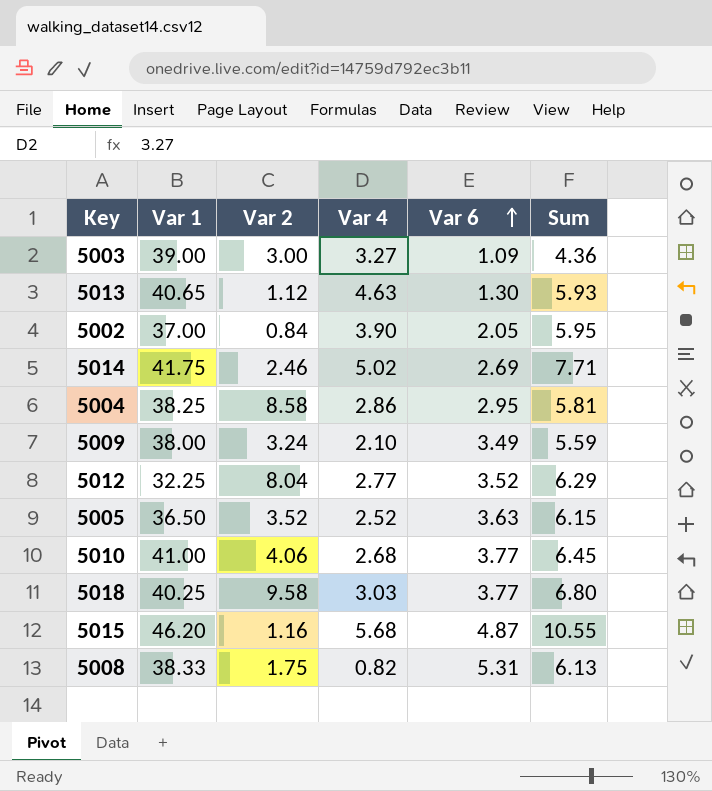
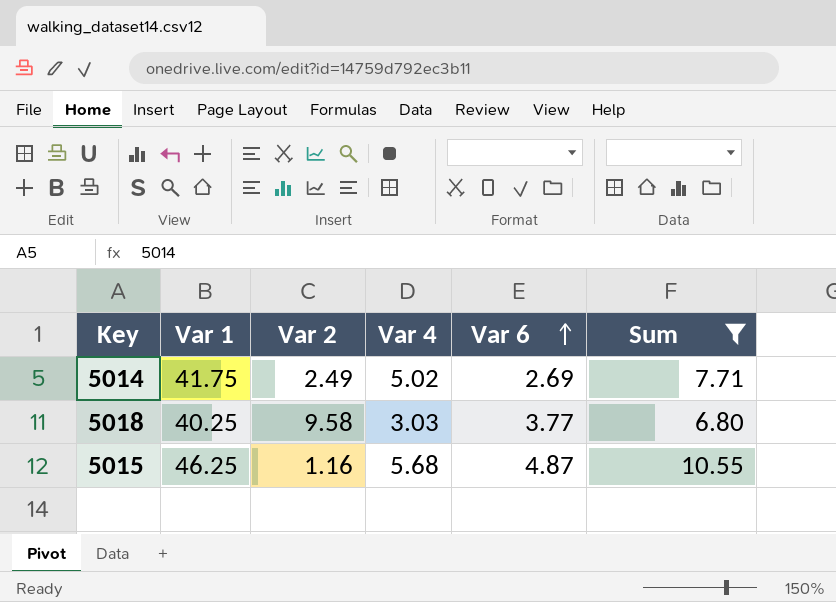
filter: none -> Sum >= 6.80
5014 | Var 2: 2.46 -> 2.49
5015 | Var 1: 46.20 -> 46.25

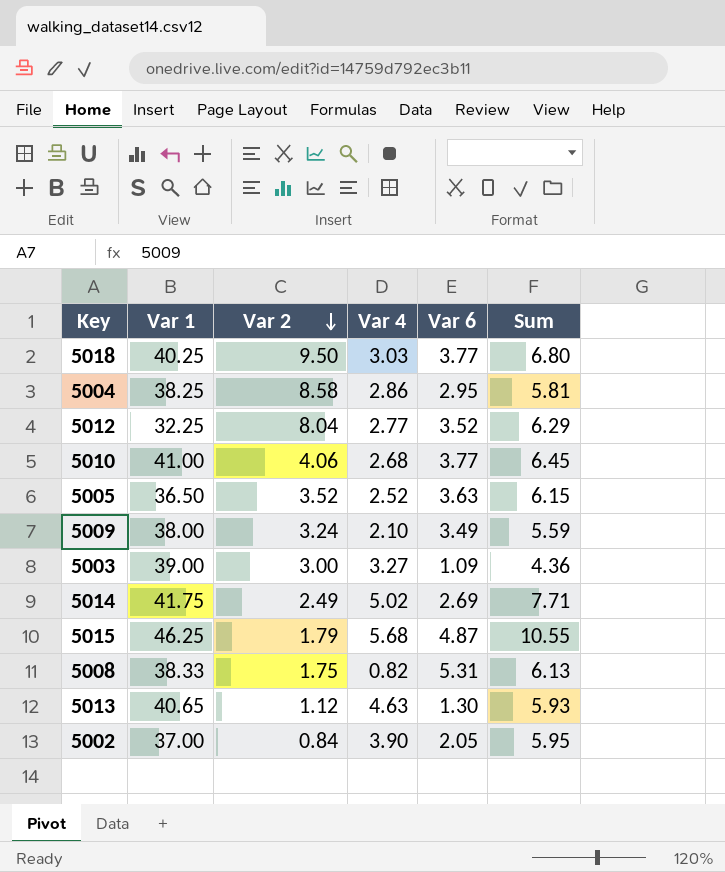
filter: Sum >= 6.80 -> none
row order: Var 6 ascending -> Var 2 descending
5018 | Var 2: 9.58 -> 9.50
5015 | Var 2: 1.16 -> 1.79

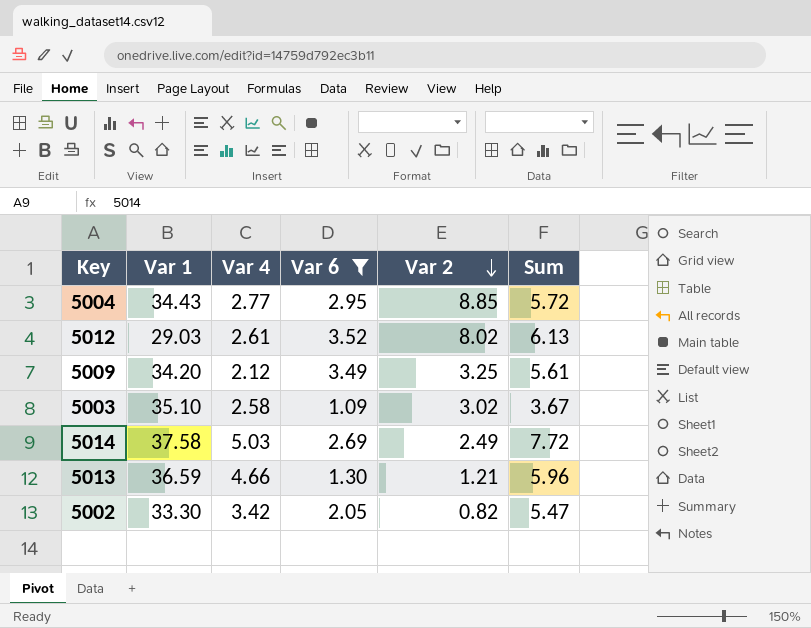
filter: none -> Var 6 <= 3.52
column Var 2 | position: 3 -> 5
5004 | Var 1: 38.25 -> 34.43
5004 | Var 4: 2.86 -> 2.77
5004 | Var 2: 8.58 -> 8.85
5004 | Sum: 5.81 -> 5.72
5012 | Var 1: 32.25 -> 29.03
5012 | Var 4: 2.77 -> 2.61
5012 | Var 2: 8.04 -> 8.02
5012 | Sum: 6.29 -> 6.13
5009 | Var 1: 38.00 -> 34.20
5009 | Var 4: 2.10 -> 2.12
5009 | Var 2: 3.24 -> 3.25
5009 | Sum: 5.59 -> 5.61
5003 | Var 1: 39.00 -> 35.10
5003 | Var 4: 3.27 -> 2.58
5003 | Var 2: 3.00 -> 3.02
5003 | Sum: 4.36 -> 3.67
5014 | Var 1: 41.75 -> 37.58
5014 | Var 4: 5.02 -> 5.03
5014 | Sum: 7.71 -> 7.72
5013 | Var 1: 40.65 -> 36.59
5013 | Var 4: 4.63 -> 4.66
5013 | Var 2: 1.12 -> 1.21
5013 | Sum: 5.93 -> 5.96
5002 | Var 1: 37.00 -> 33.30
5002 | Var 4: 3.90 -> 3.42
5002 | Var 2: 0.84 -> 0.82
5002 | Sum: 5.95 -> 5.47

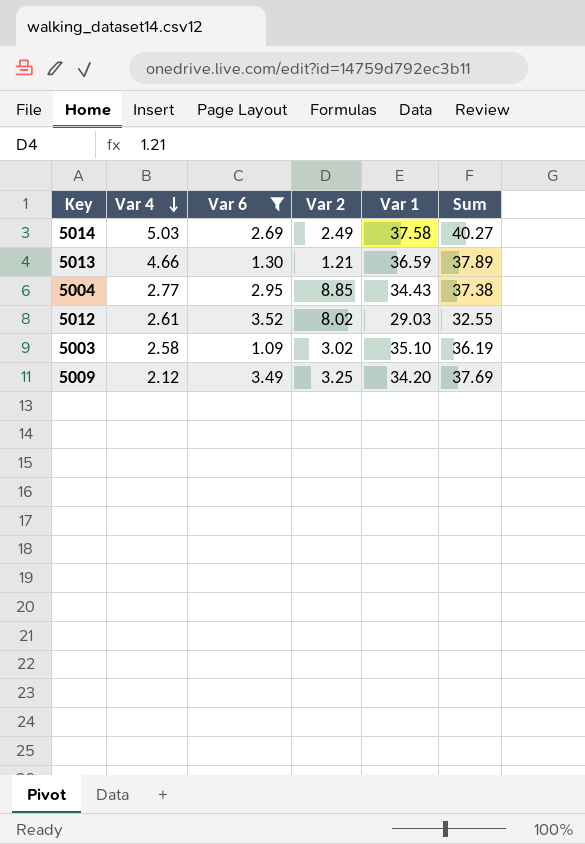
row order: Var 2 descending -> Var 4 descending
column Var 1 | position: 2 -> 5
column Sum | formula: [Var 4] + [Var 6] -> [Var 6] + [Var 1]
row 5002: 33.30 | 3.42 | 2.05 | 0.82 | 5.47 -> none

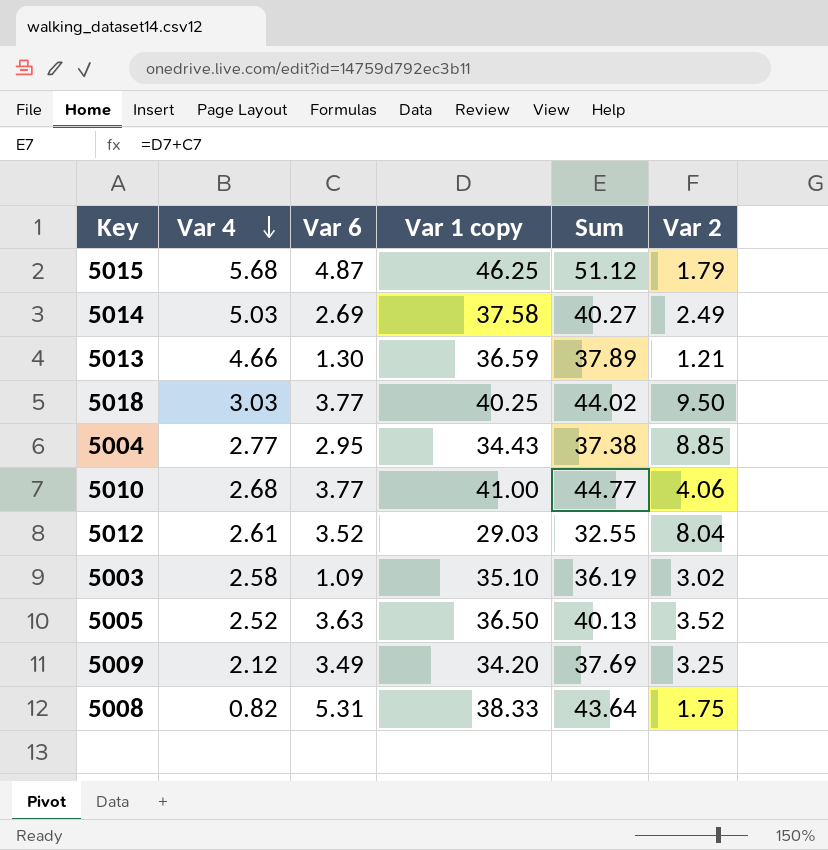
filter: Var 6 <= 3.52 -> none
column name: Var 1 -> Var 1 copy
column Var 2 | position: 4 -> 6
5012 | Var 2: 8.02 -> 8.04

